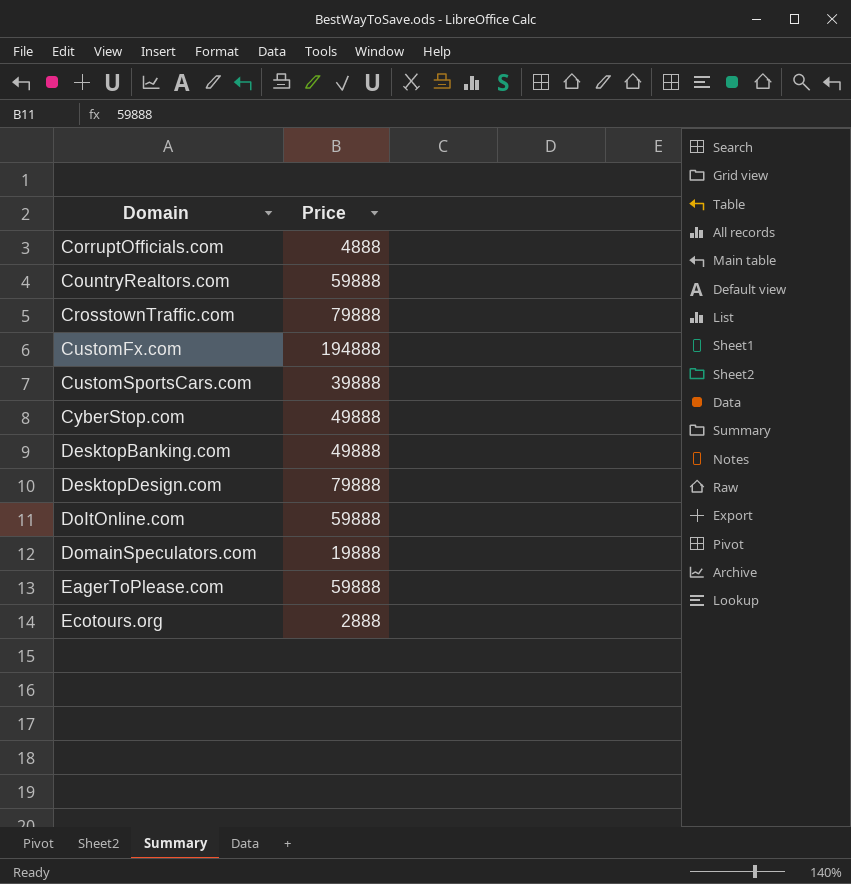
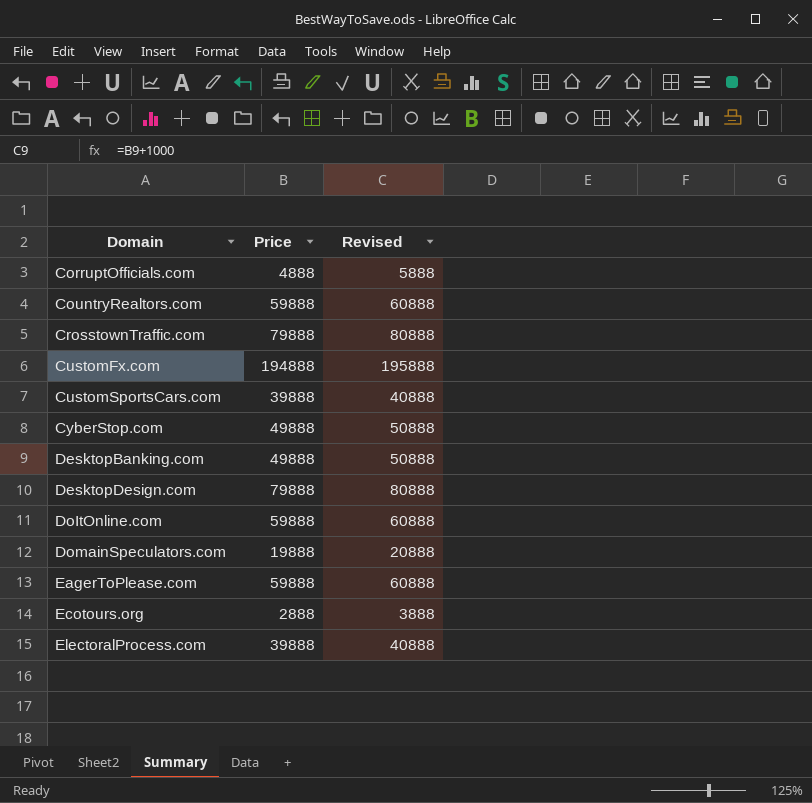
column Revised | formula: none -> [Price] + 1000
row ElectoralProcess.com: none -> 39888 | 40888

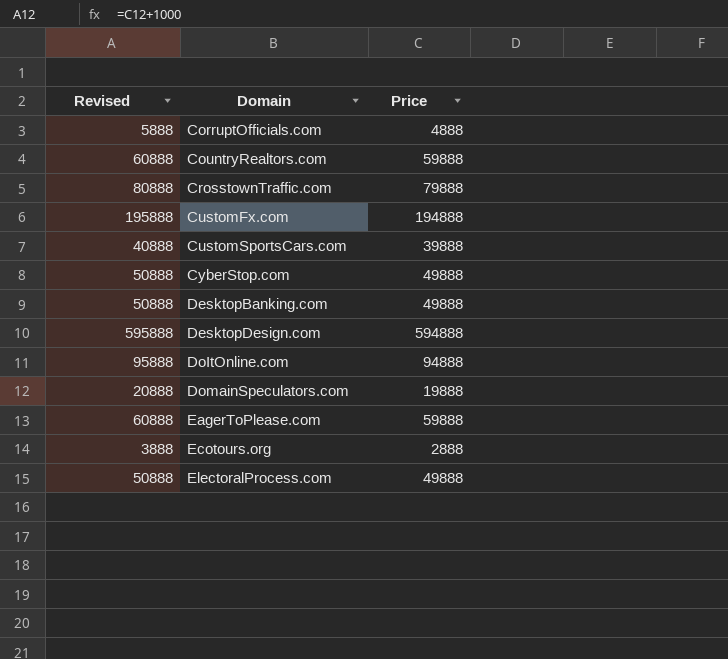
column Revised | position: 3 -> 1
DesktopDesign.com | Revised: 80888 -> 595888
DesktopDesign.com | Price: 79888 -> 594888
DoItOnline.com | Revised: 60888 -> 95888
DoItOnline.com | Price: 59888 -> 94888
ElectoralProcess.com | Revised: 40888 -> 50888
ElectoralProcess.com | Price: 39888 -> 49888

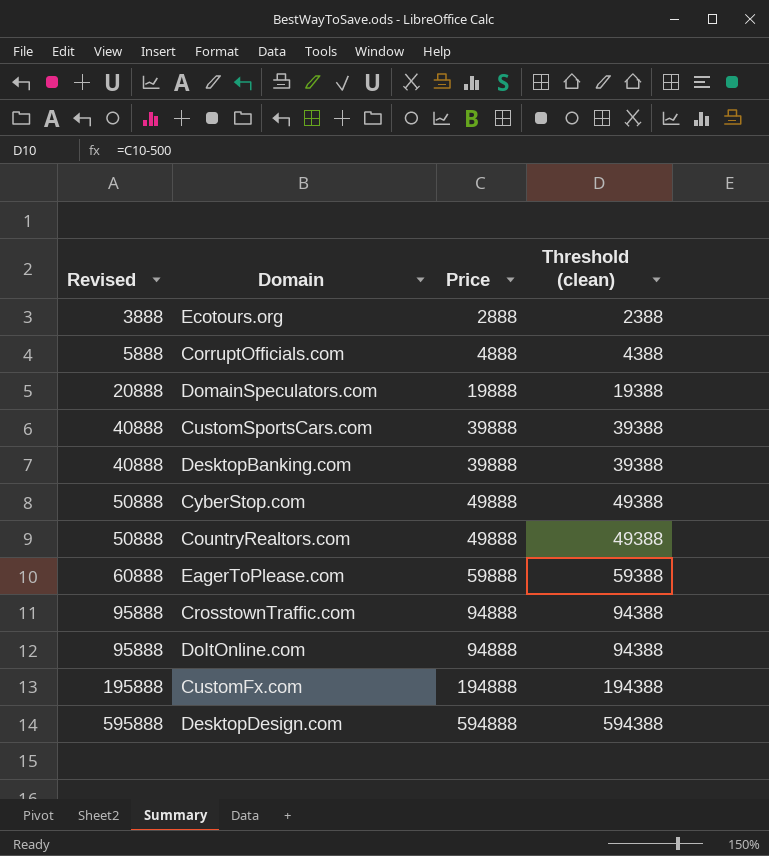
row order: Domain ascending -> Revised ascending
column Threshold (clean) | formula: none -> [Price] - 500
row ElectoralProcess.com: 50888 | 49888 -> none
DesktopBanking.com | Revised: 50888 -> 40888
DesktopBanking.com | Price: 49888 -> 39888
CountryRealtors.com | Revised: 60888 -> 50888
CountryRealtors.com | Price: 59888 -> 49888
CrosstownTraffic.com | Revised: 80888 -> 95888
CrosstownTraffic.com | Price: 79888 -> 94888

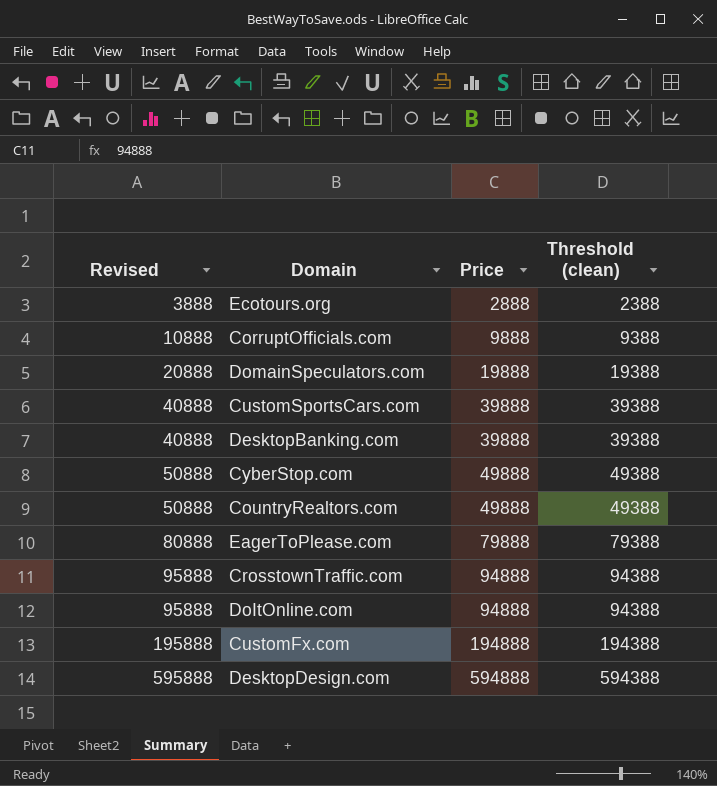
CorruptOfficials.com | Revised: 5888 -> 10888
CorruptOfficials.com | Price: 4888 -> 9888
CorruptOfficials.com | Threshold (clean): 4388 -> 9388
EagerToPlease.com | Revised: 60888 -> 80888
EagerToPlease.com | Price: 59888 -> 79888
EagerToPlease.com | Threshold (clean): 59388 -> 79388

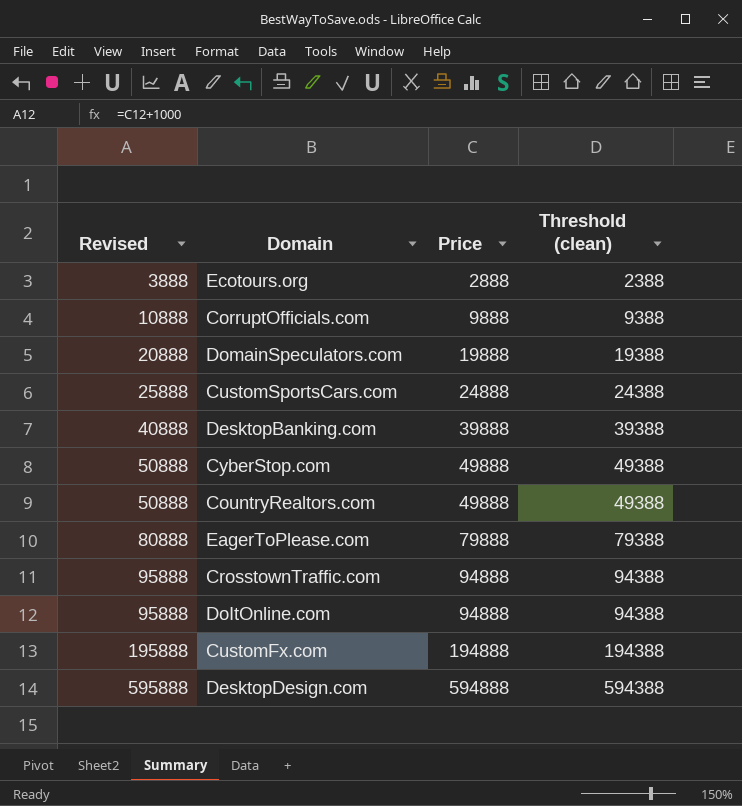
CustomSportsCars.com | Revised: 40888 -> 25888
CustomSportsCars.com | Price: 39888 -> 24888
CustomSportsCars.com | Threshold (clean): 39388 -> 24388

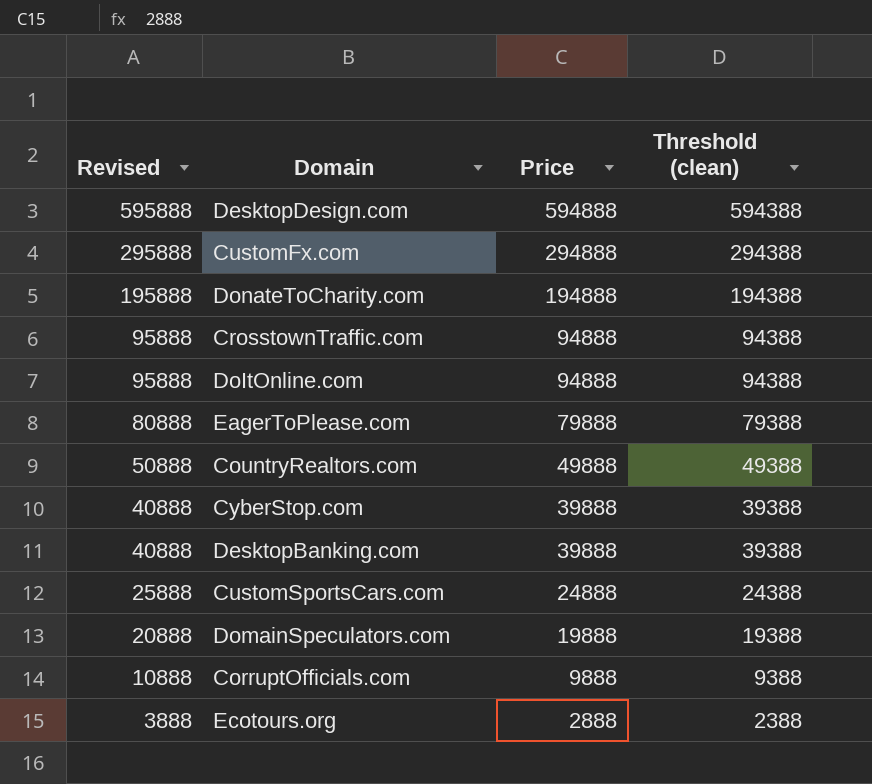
row order: Revised ascending -> Revised descending
CustomFx.com | Revised: 195888 -> 295888
CustomFx.com | Price: 194888 -> 294888
CustomFx.com | Threshold (clean): 194388 -> 294388
row DonateToCharity.com: none -> 195888 | 194888 | 194388
CyberStop.com | Revised: 50888 -> 40888
CyberStop.com | Price: 49888 -> 39888
CyberStop.com | Threshold (clean): 49388 -> 39388

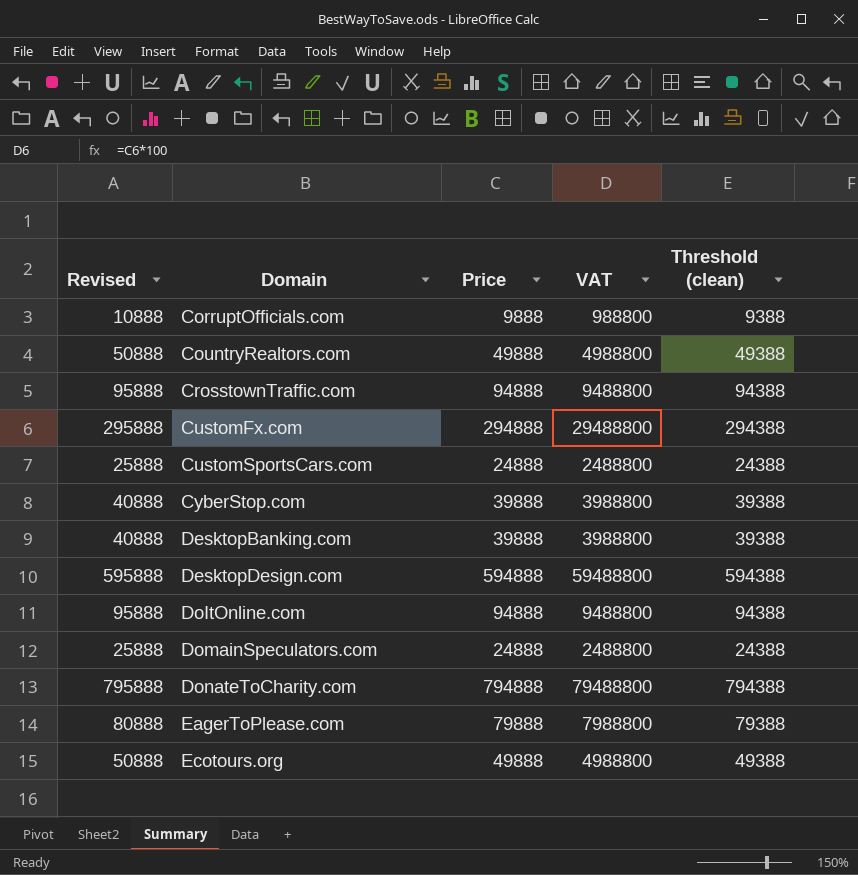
row order: Revised descending -> Domain ascending
column VAT | formula: none -> [Price] * 100
DomainSpeculators.com | Revised: 20888 -> 25888
DomainSpeculators.com | Price: 19888 -> 24888
DomainSpeculators.com | Threshold (clean): 19388 -> 24388
DonateToCharity.com | Revised: 195888 -> 795888
DonateToCharity.com | Price: 194888 -> 794888
DonateToCharity.com | Threshold (clean): 194388 -> 794388
Ecotours.org | Revised: 3888 -> 50888
Ecotours.org | Price: 2888 -> 49888
Ecotours.org | Threshold (clean): 2388 -> 49388

